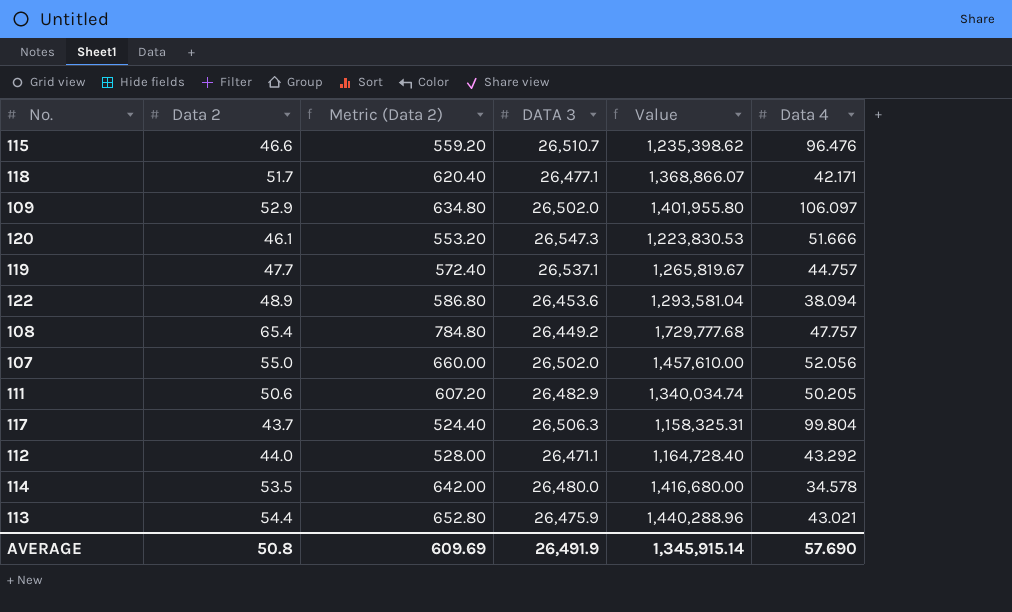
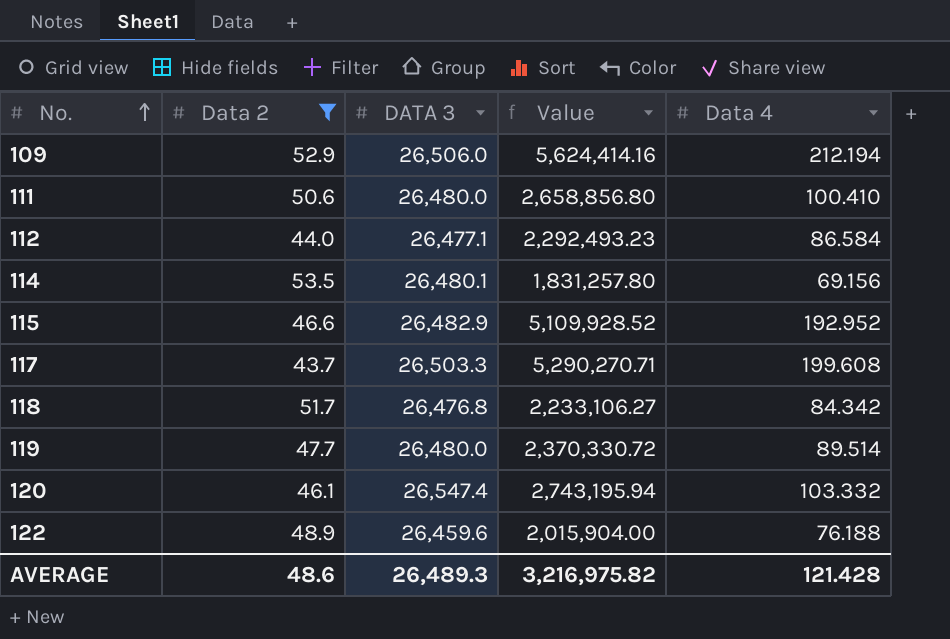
filter: none -> Data 2 <= 53.5
row order: none -> No. ascending
column Metric (Data 2) | formula: [Data 2] * 12 -> none
column Value | formula: [Data 2] * [DATA 3] -> [DATA 3] * [Data 4]
109 | DATA 3: 26,502.0 -> 26,506.0
109 | Data 4: 106.097 -> 212.194
111 | DATA 3: 26,482.9 -> 26,480.0
111 | Data 4: 50.205 -> 100.410
112 | DATA 3: 26,471.1 -> 26,477.1
112 | Data 4: 43.292 -> 86.584
114 | DATA 3: 26,480.0 -> 26,480.1
114 | Data 4: 34.578 -> 69.156
115 | DATA 3: 26,510.7 -> 26,482.9
115 | Data 4: 96.476 -> 192.952
117 | DATA 3: 26,506.3 -> 26,503.3
117 | Data 4: 99.804 -> 199.608
118 | DATA 3: 26,477.1 -> 26,476.8
118 | Data 4: 42.171 -> 84.342
119 | DATA 3: 26,537.1 -> 26,480.0
119 | Data 4: 44.757 -> 89.514
120 | DATA 3: 26,547.3 -> 26,547.4
120 | Data 4: 51.666 -> 103.332
122 | DATA 3: 26,453.6 -> 26,459.6
122 | Data 4: 38.094 -> 76.188
AVERAGE | Data 2: 50.8 -> 48.6
AVERAGE | DATA 3: 26,491.9 -> 26,489.3
AVERAGE | Value: 1,345,915.14 -> 3,216,975.82
AVERAGE | Data 4: 57.690 -> 121.428

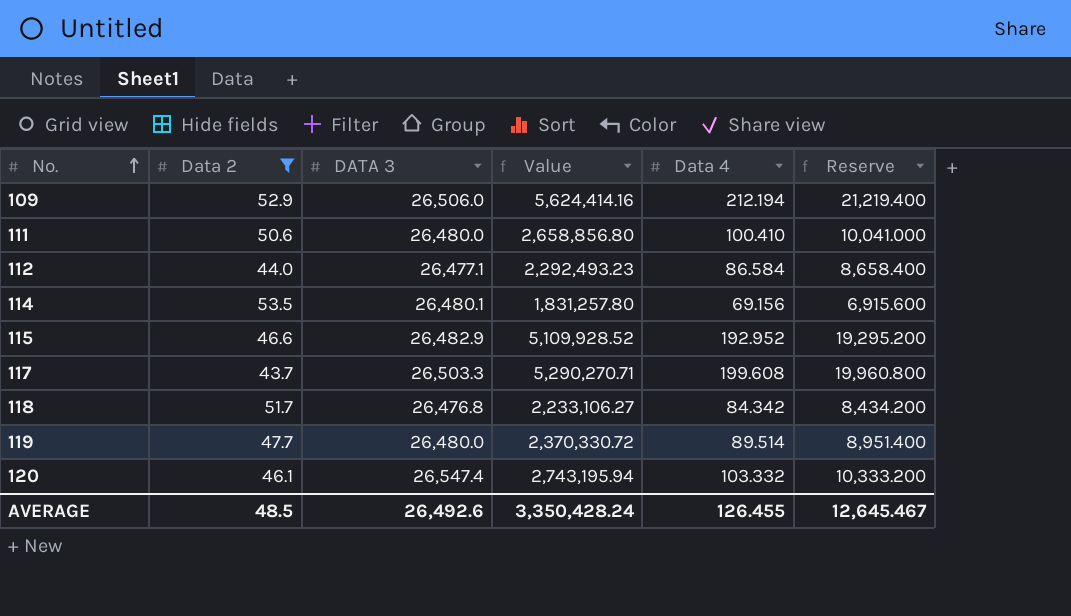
column Reserve | formula: none -> [Data 4] * 100
row 122: 48.9 | 26,459.6 | 2,015,904.00 | 76.188 -> none
AVERAGE | Data 2: 48.6 -> 48.5
AVERAGE | DATA 3: 26,489.3 -> 26,492.6
AVERAGE | Value: 3,216,975.82 -> 3,350,428.24
AVERAGE | Data 4: 121.428 -> 126.455

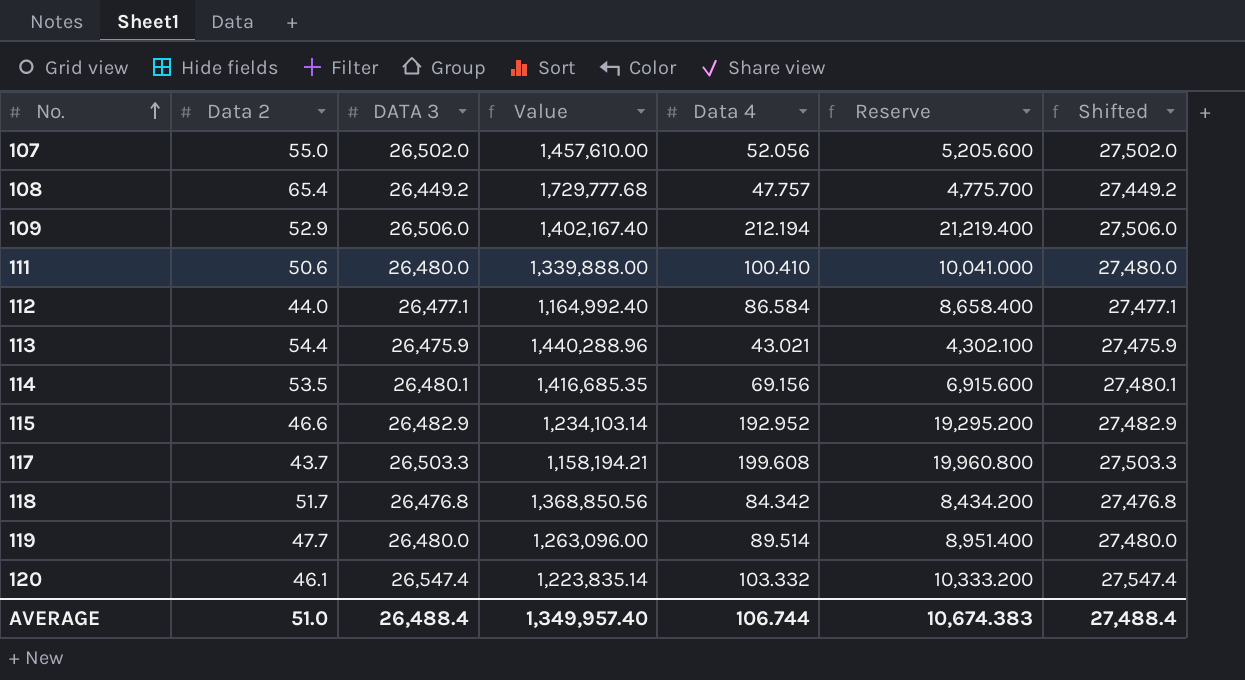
filter: Data 2 <= 53.5 -> none
column Value | formula: [DATA 3] * [Data 4] -> [Data 2] * [DATA 3]
column Shifted | formula: none -> [DATA 3] + 1000
AVERAGE | Data 2: 48.5 -> 51.0
AVERAGE | DATA 3: 26,492.6 -> 26,488.4
AVERAGE | Value: 3,350,428.24 -> 1,349,957.40
AVERAGE | Data 4: 126.455 -> 106.744
AVERAGE | Reserve: 12,645.467 -> 10,674.383

